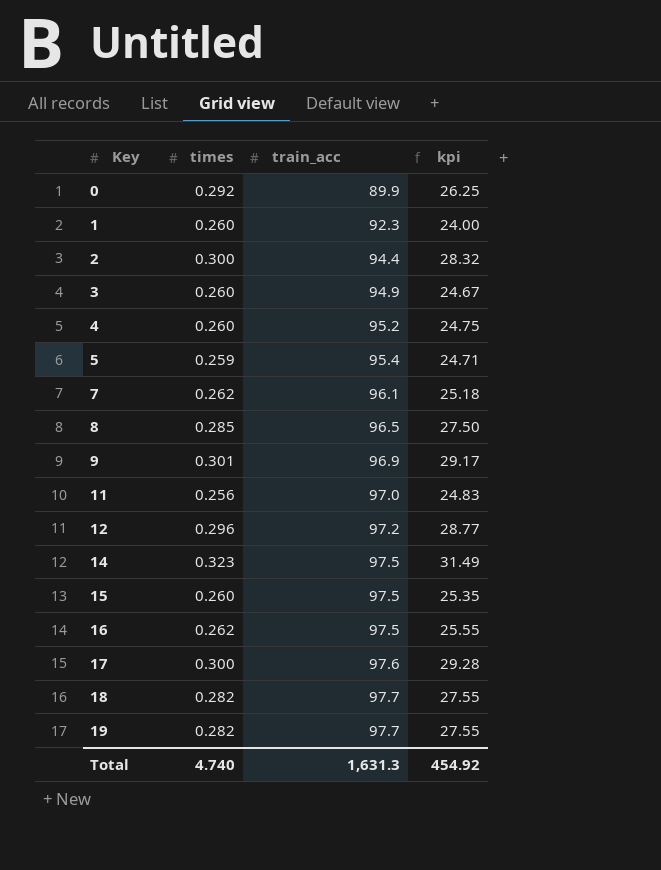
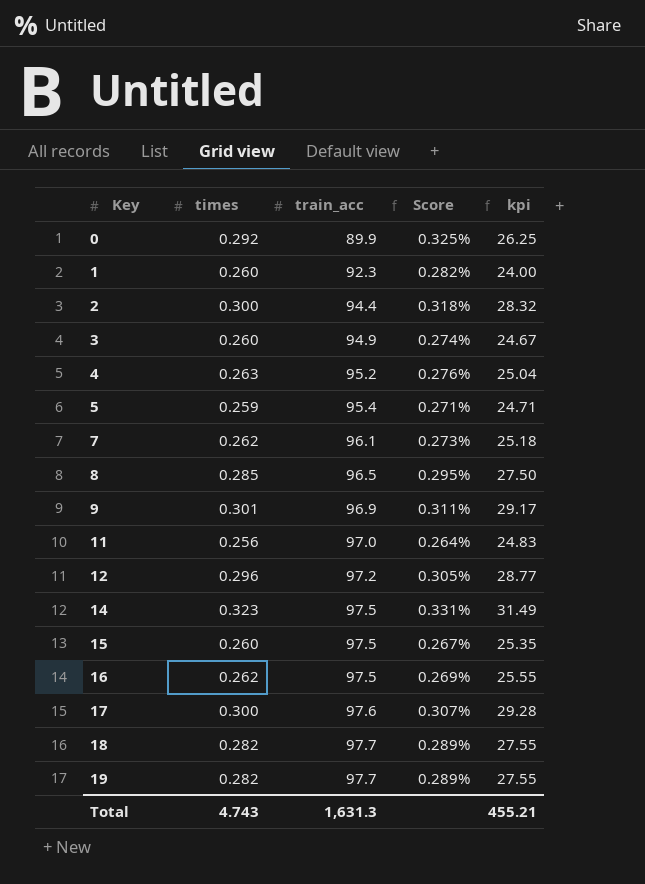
column Score | formula: none -> [times] / [train_acc]
4 | times: 0.260 -> 0.263
4 | kpi: 24.75 -> 25.04
Total | times: 4.740 -> 4.743
Total | kpi: 454.92 -> 455.21

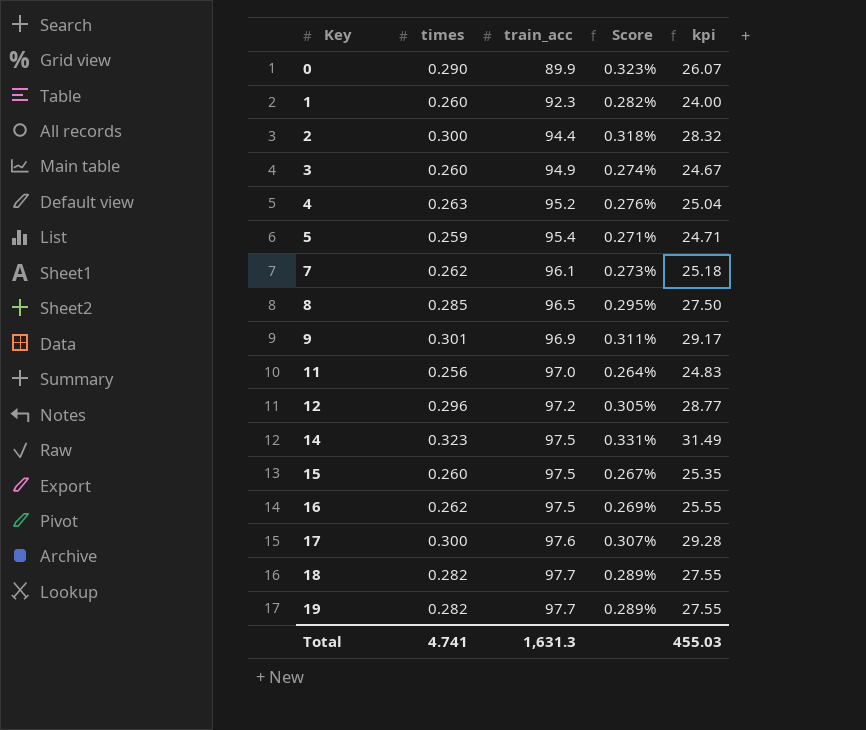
0 | times: 0.292 -> 0.290
0 | Score: 0.325% -> 0.323%
0 | kpi: 26.25 -> 26.07
Total | times: 4.743 -> 4.741
Total | kpi: 455.21 -> 455.03

